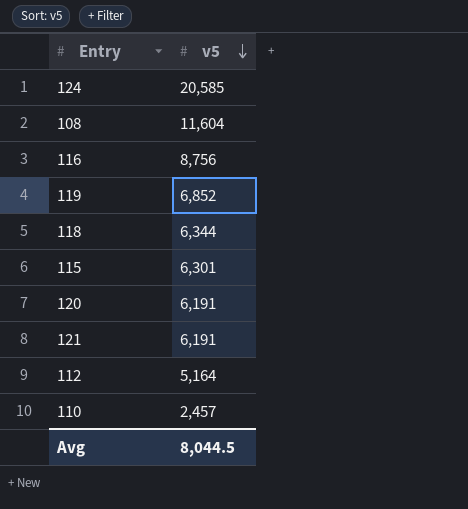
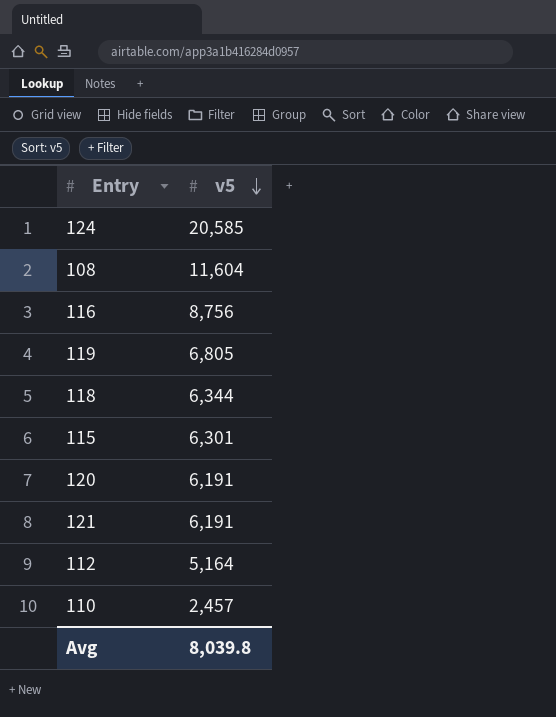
119 | v5: 6,852 -> 6,805
Avg | v5: 8,044.5 -> 8,039.8

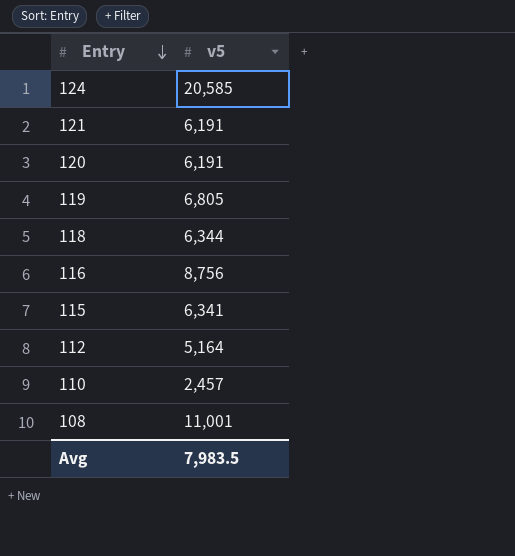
row order: v5 descending -> Entry descending
115 | v5: 6,301 -> 6,341
108 | v5: 11,604 -> 11,001
Avg | v5: 8,039.8 -> 7,983.5

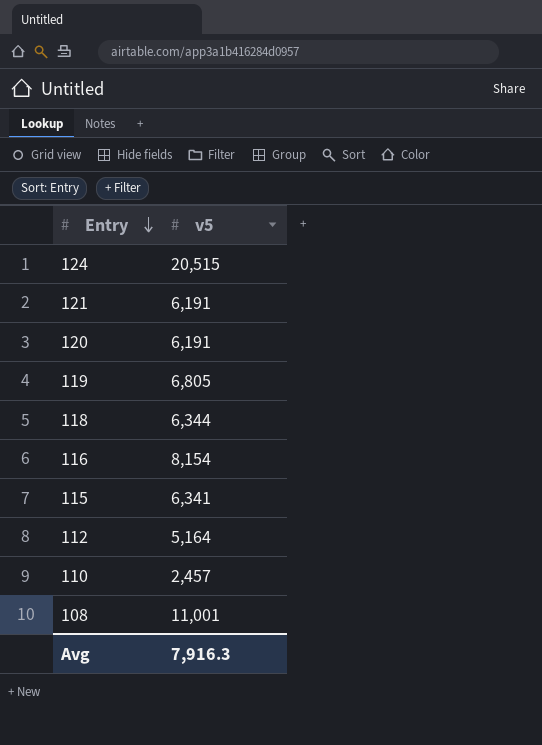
124 | v5: 20,585 -> 20,515
116 | v5: 8,756 -> 8,154
Avg | v5: 7,983.5 -> 7,916.3

